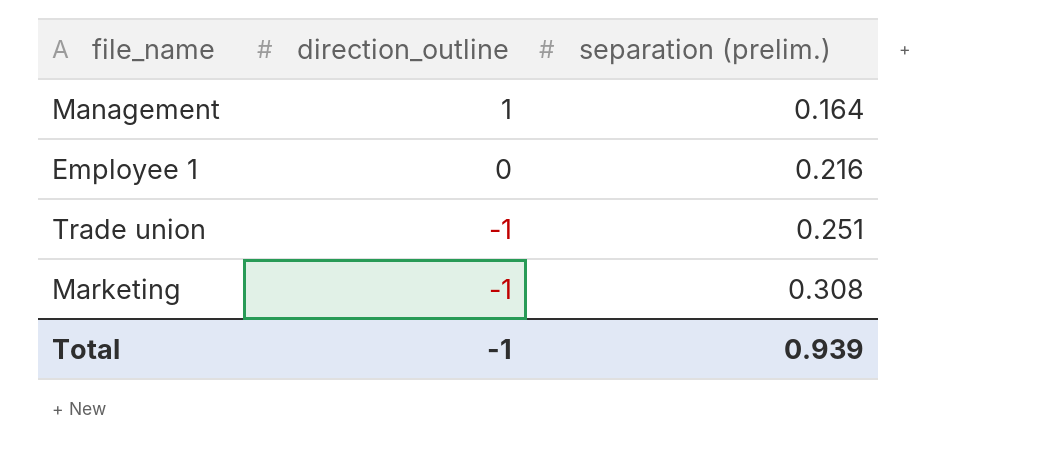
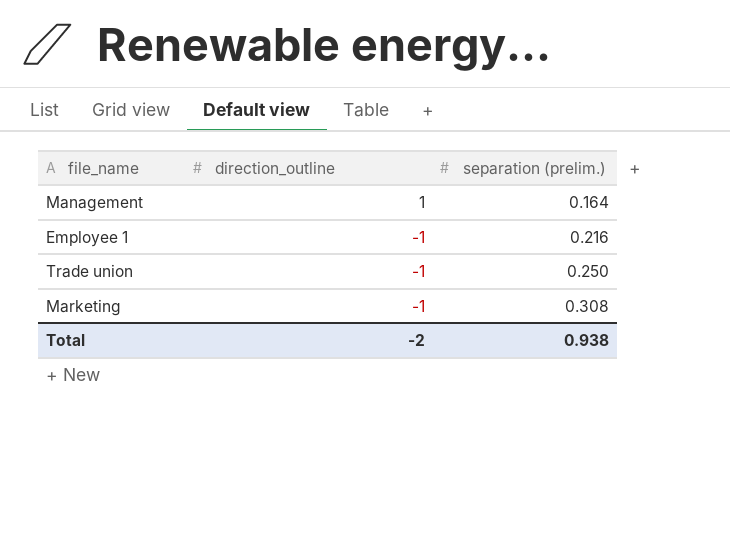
Employee 1 | direction_outline: 0 -> -1
Trade union | separation (prelim.): 0.251 -> 0.250
Total | direction_outline: -1 -> -2
Total | separation (prelim.): 0.939 -> 0.938

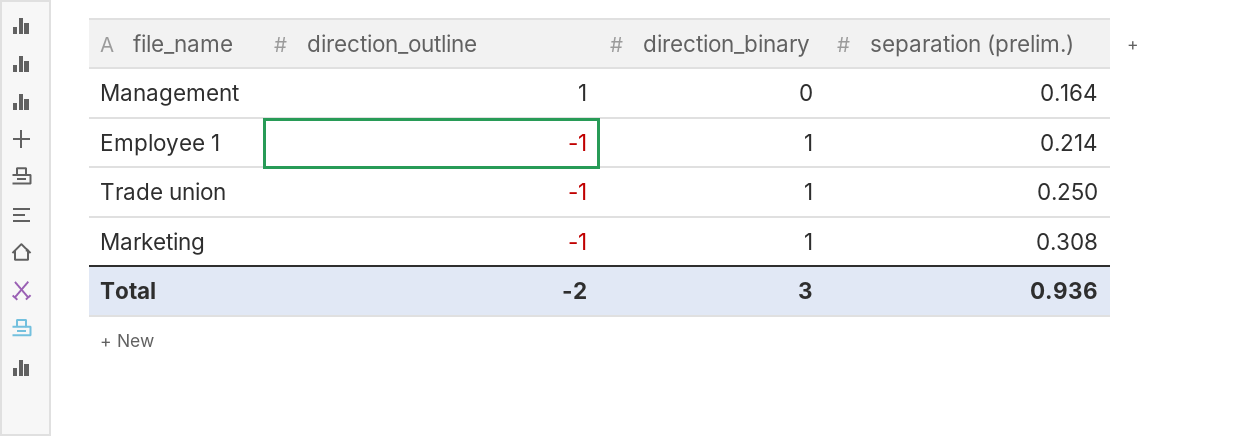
column direction_binary | position: none -> 3
Employee 1 | separation (prelim.): 0.216 -> 0.214
Total | separation (prelim.): 0.938 -> 0.936

